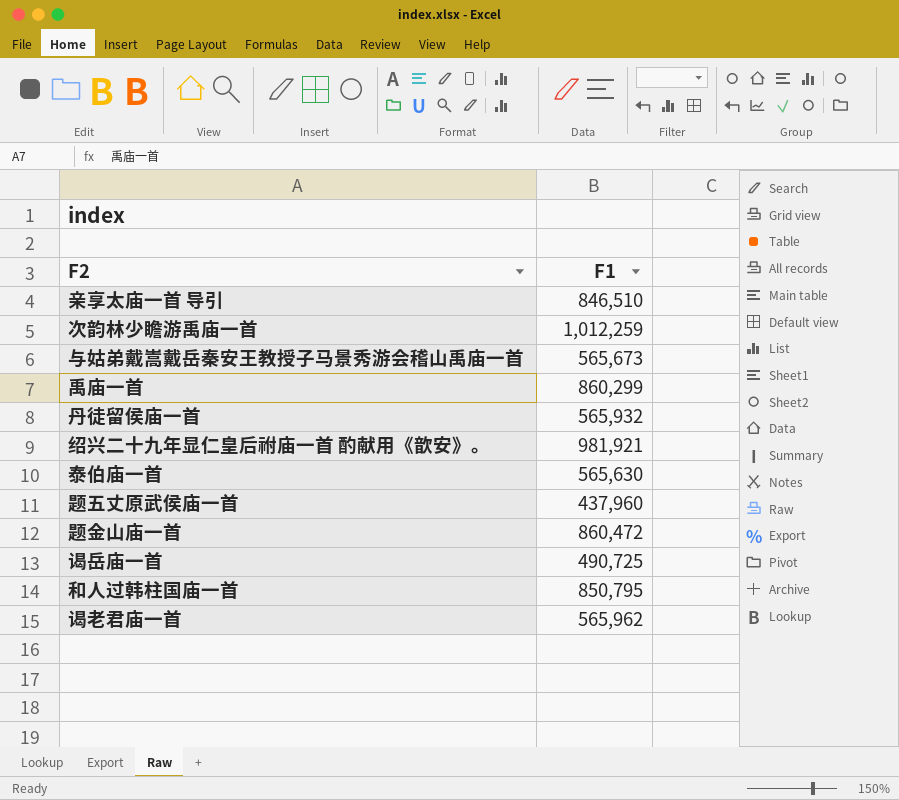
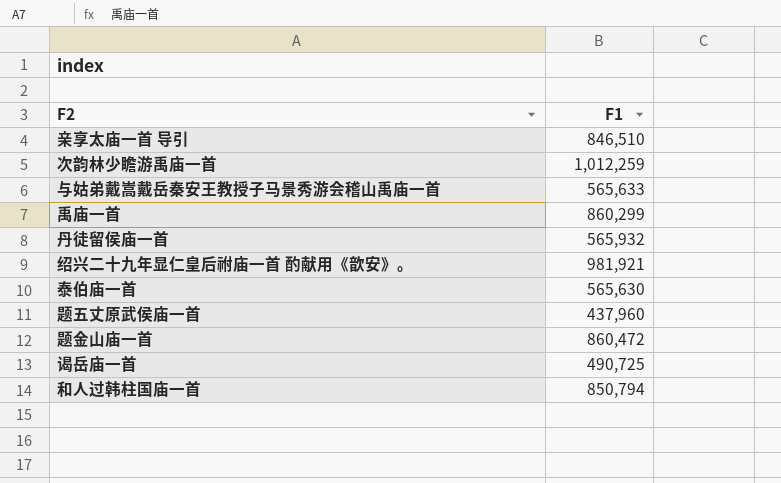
row 谒老君庙一首: 565,962 -> none
与姑弟戴嵩戴岳秦安王教授子马景秀游会稽山禹庙一首 | F1: 565,673 -> 565,633
和人过韩柱国庙一首 | F1: 850,795 -> 850,794

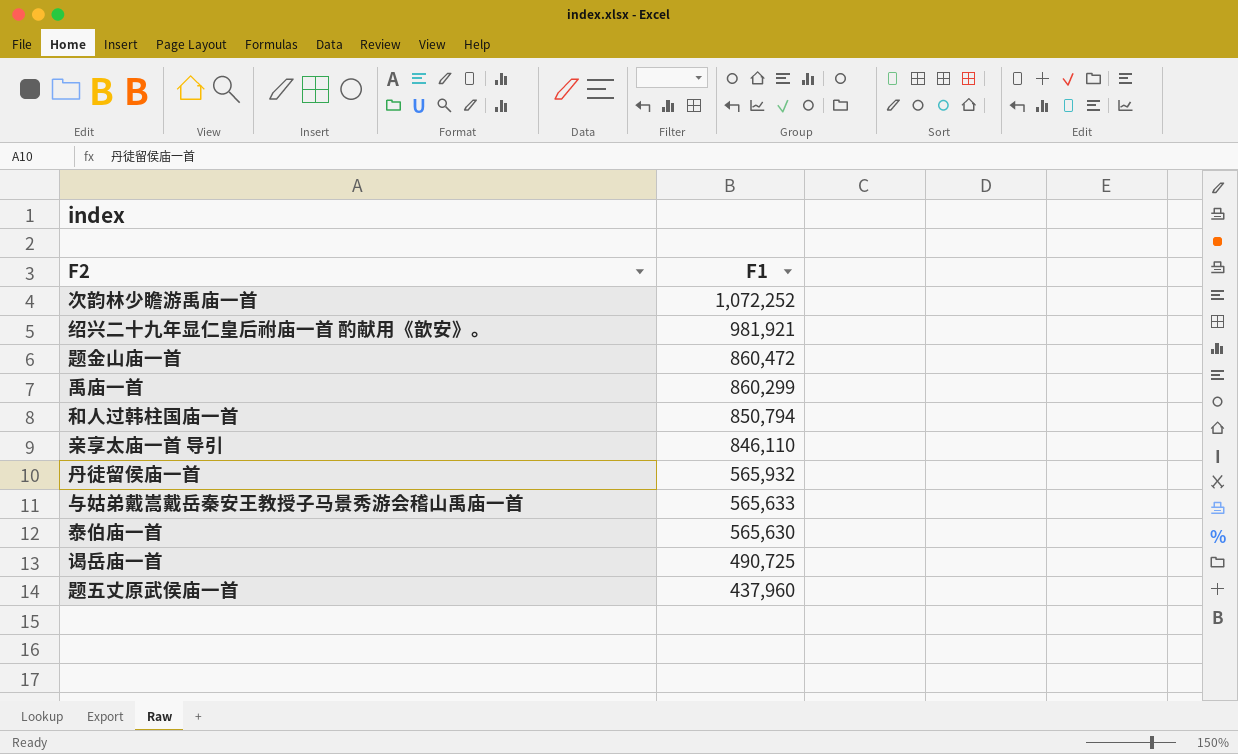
row order: none -> F1 descending
次韵林少瞻游禹庙一首 | F1: 1,012,259 -> 1,072,252
亲享太庙一首 导引 | F1: 846,510 -> 846,110

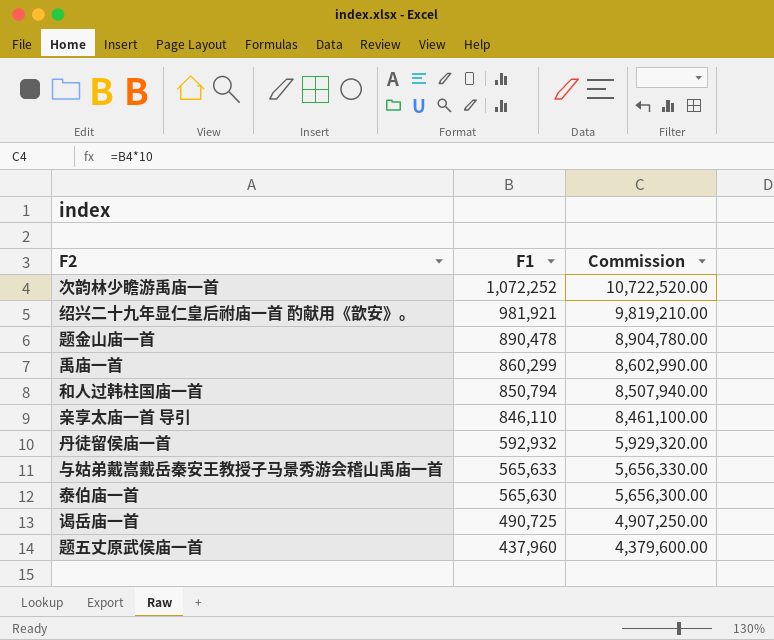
column Commission | formula: none -> [F1] * 10
题金山庙一首 | F1: 860,472 -> 890,478
丹徒留侯庙一首 | F1: 565,932 -> 592,932

